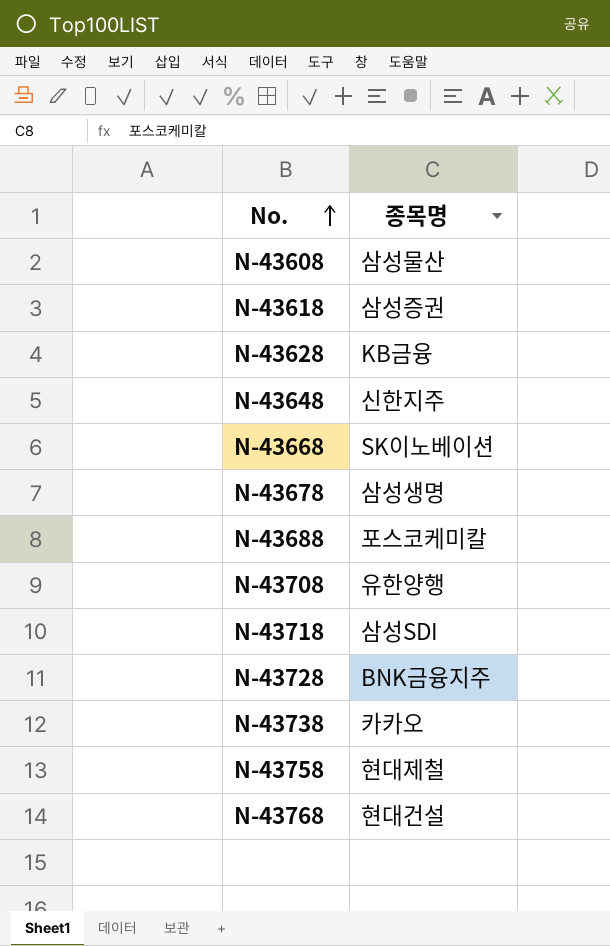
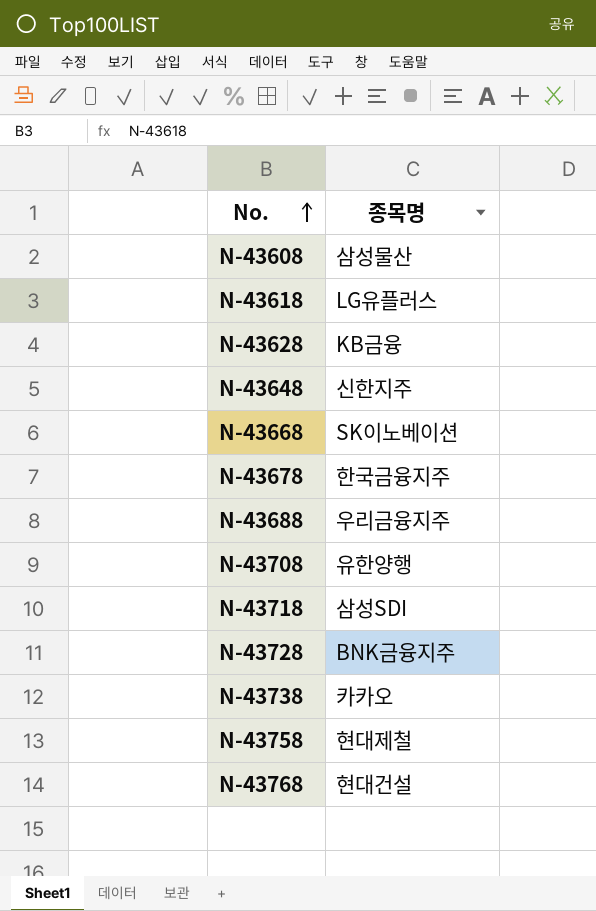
N-43618 | 종목명: 삼성증권 -> LG유플러스
N-43678 | 종목명: 삼성생명 -> 한국금융지주
N-43688 | 종목명: 포스코케미칼 -> 우리금융지주

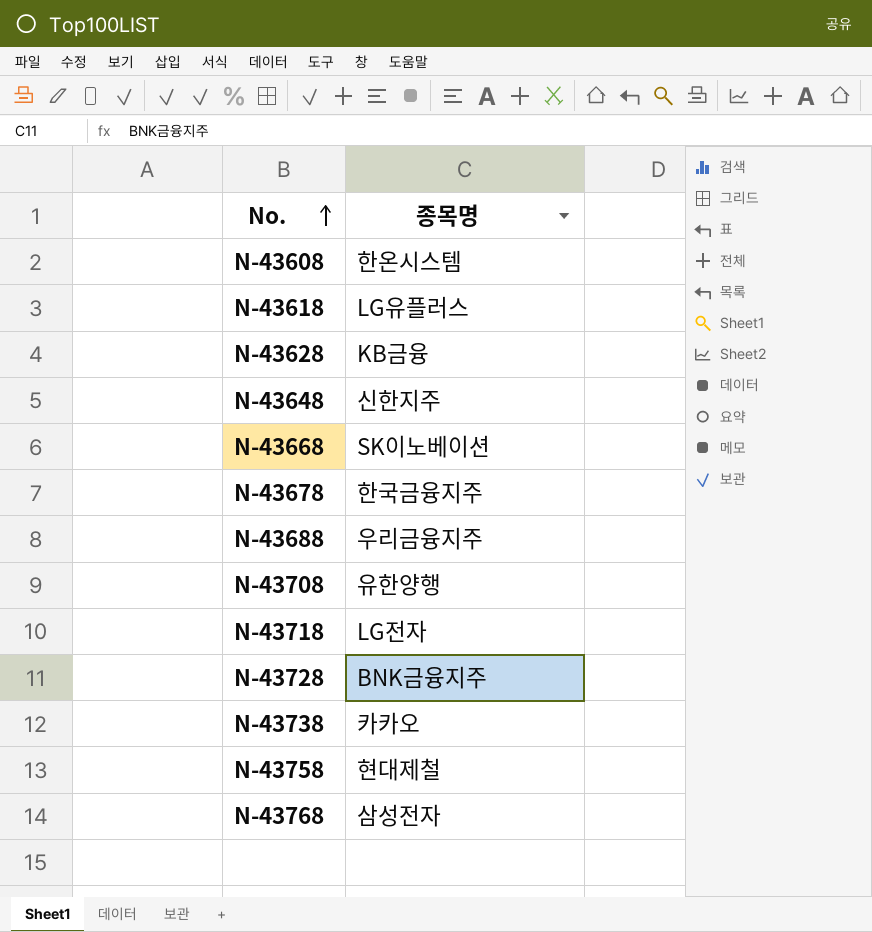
N-43608 | 종목명: 삼성물산 -> 한온시스템
N-43718 | 종목명: 삼성SDI -> LG전자
N-43768 | 종목명: 현대건설 -> 삼성전자

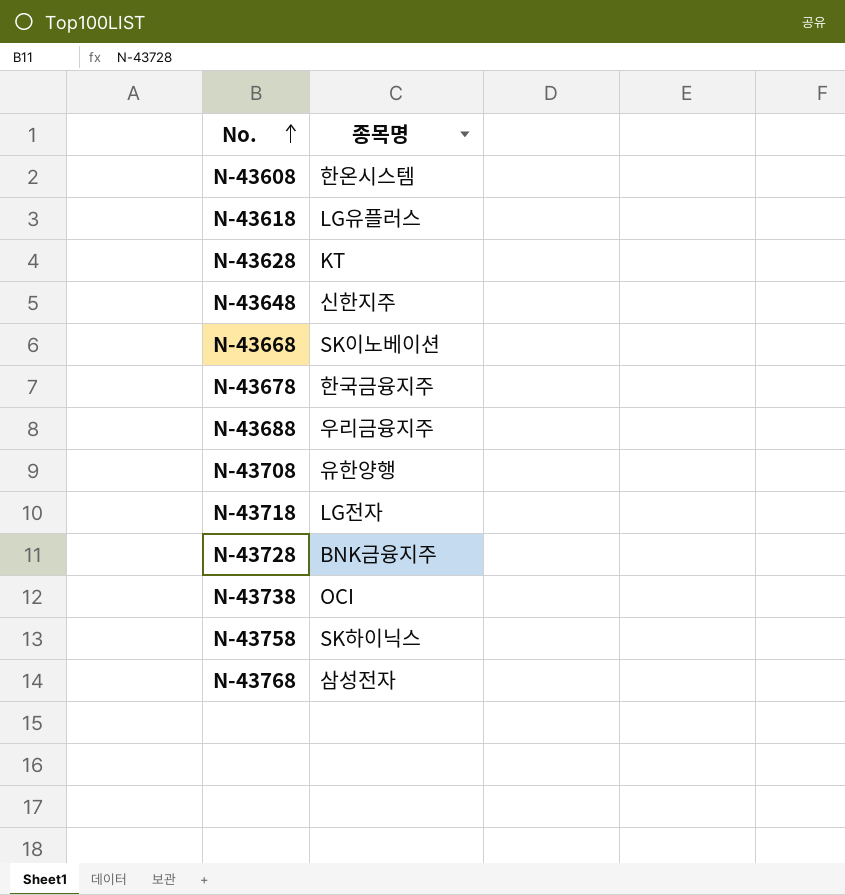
N-43628 | 종목명: KB금융 -> KT
N-43738 | 종목명: 카카오 -> OCI
N-43758 | 종목명: 현대제철 -> SK하이닉스

